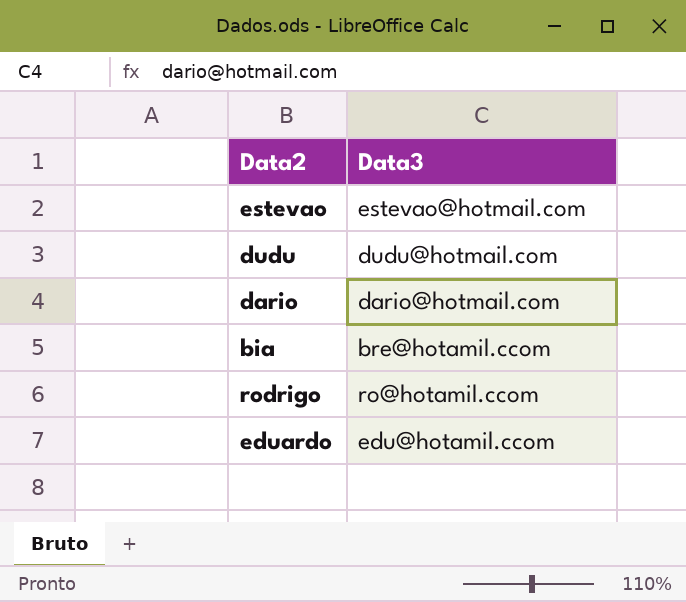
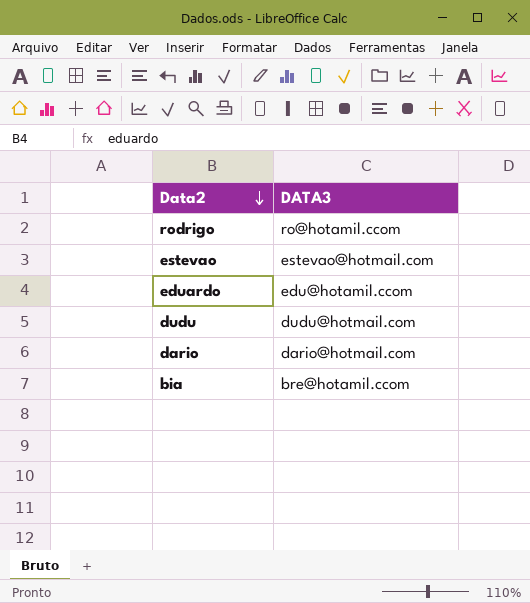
row order: none -> Data2 descending
column name: Data3 -> DATA3

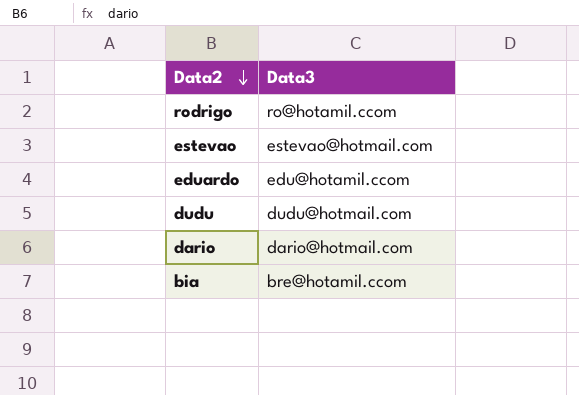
column name: DATA3 -> Data3

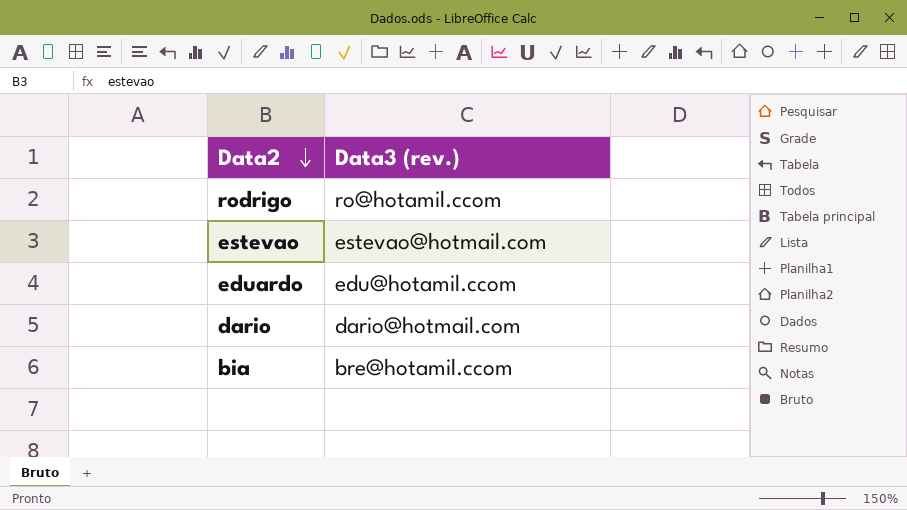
column name: Data3 -> Data3 (rev.)
row dudu: dudu@hotmail.com -> none

